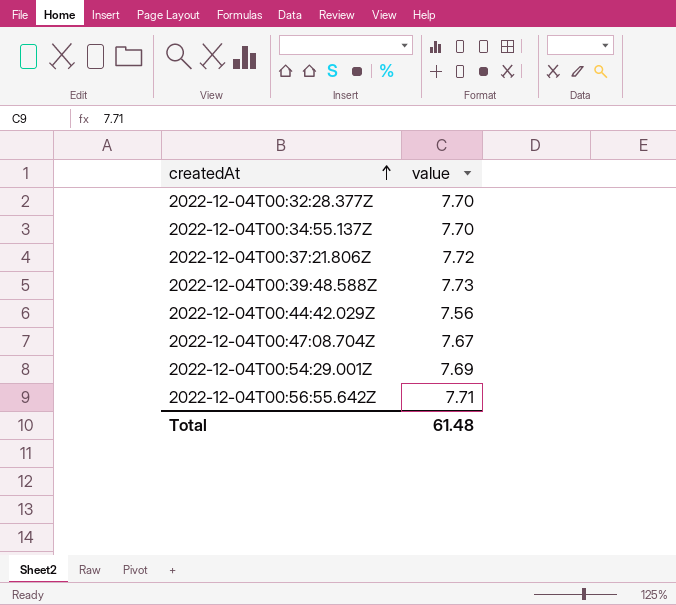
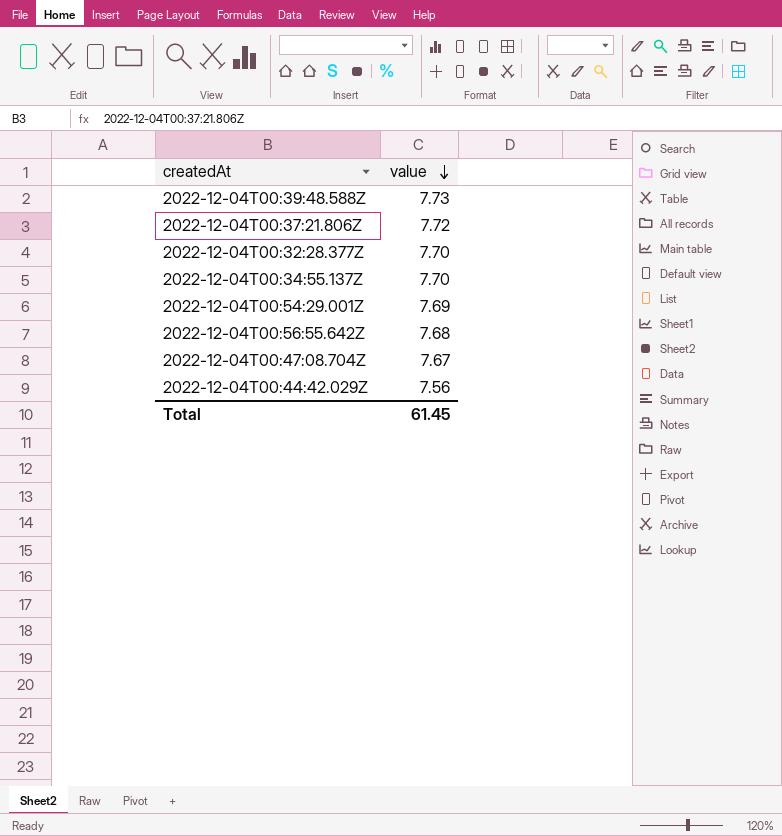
row order: createdAt ascending -> value descending
2022-12-04T00:56:55.642Z | value: 7.71 -> 7.68
Total | value: 61.48 -> 61.45

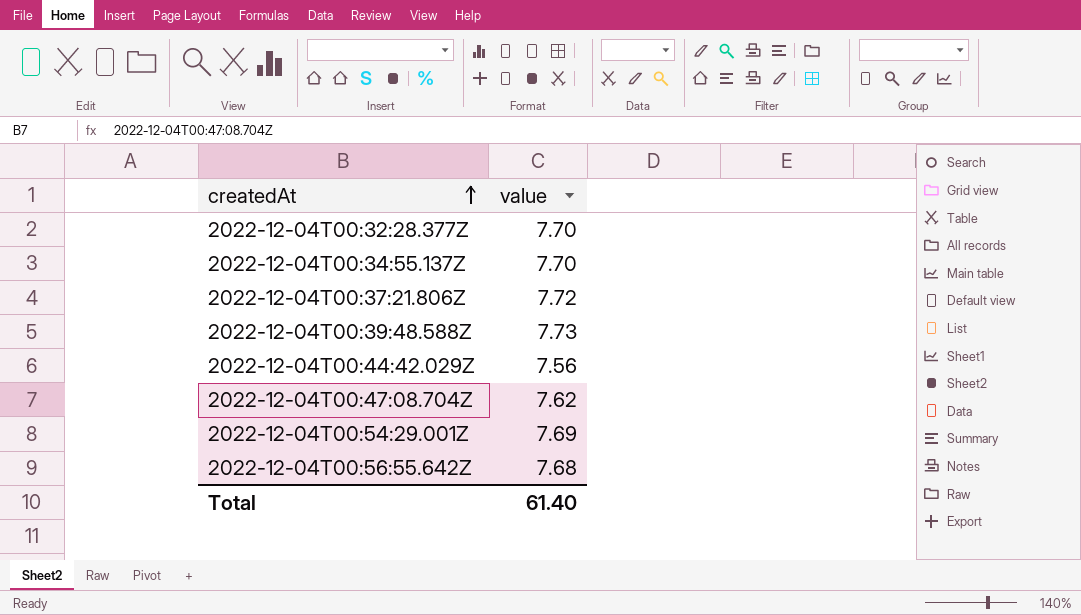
row order: value descending -> createdAt ascending
2022-12-04T00:47:08.704Z | value: 7.67 -> 7.62
Total | value: 61.45 -> 61.40

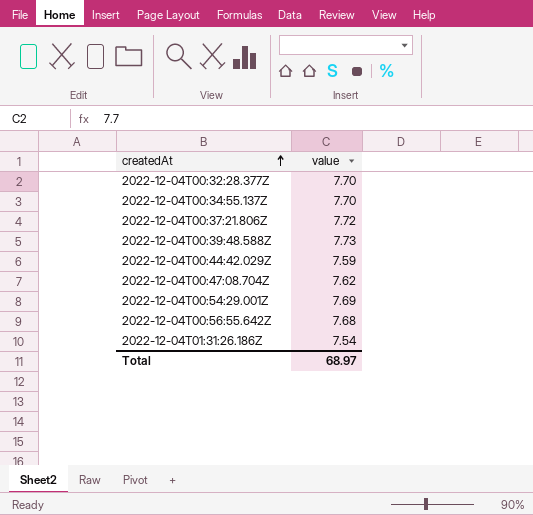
2022-12-04T00:44:42.029Z | value: 7.56 -> 7.59
row 2022-12-04T01:31:26.186Z: none -> 7.54
Total | value: 61.40 -> 68.97

